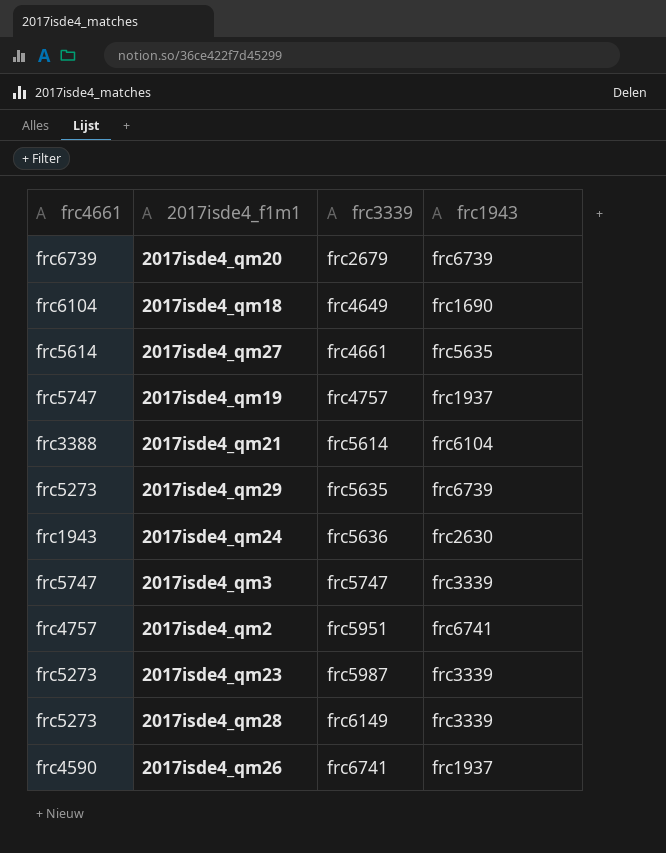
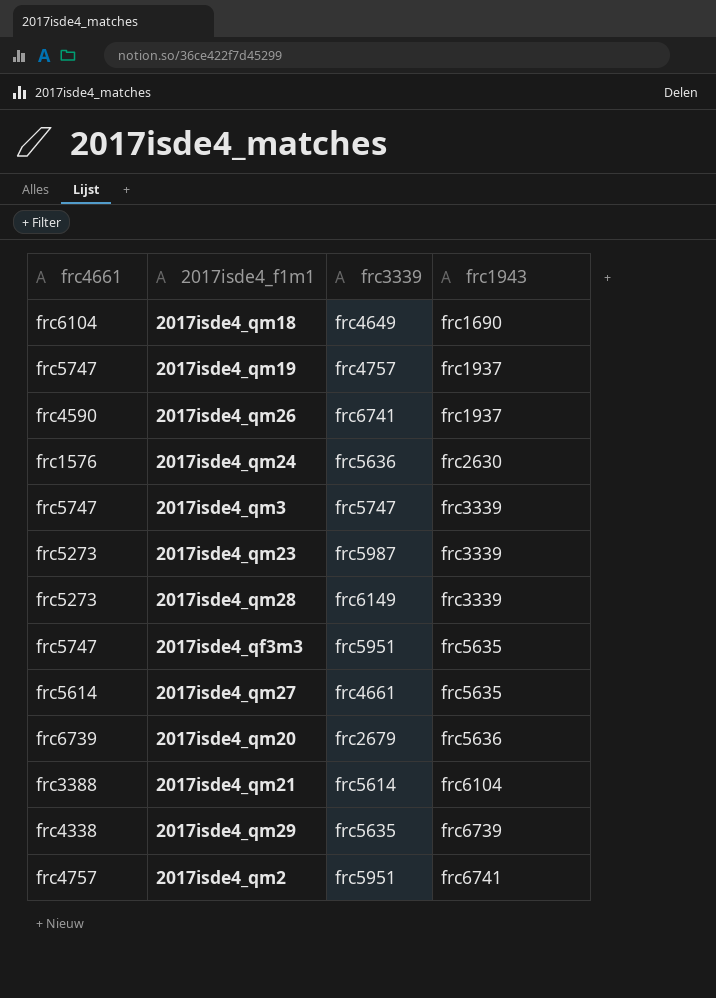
row order: frc3339 ascending -> frc1943 ascending
2017isde4_qm24 | frc4661: frc1943 -> frc1576
row 2017isde4_qf3m3: none -> frc5747 | frc5951 | frc5635
2017isde4_qm20 | frc1943: frc6739 -> frc5636
2017isde4_qm29 | frc4661: frc5273 -> frc4338

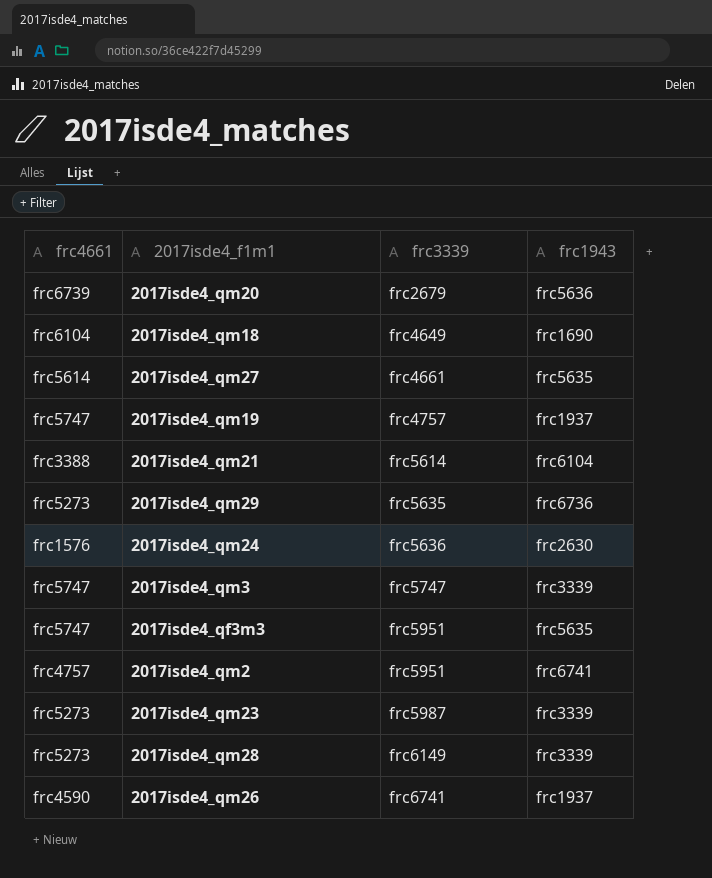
row order: frc1943 ascending -> frc3339 ascending
2017isde4_qm29 | frc4661: frc4338 -> frc5273
2017isde4_qm29 | frc1943: frc6739 -> frc6736

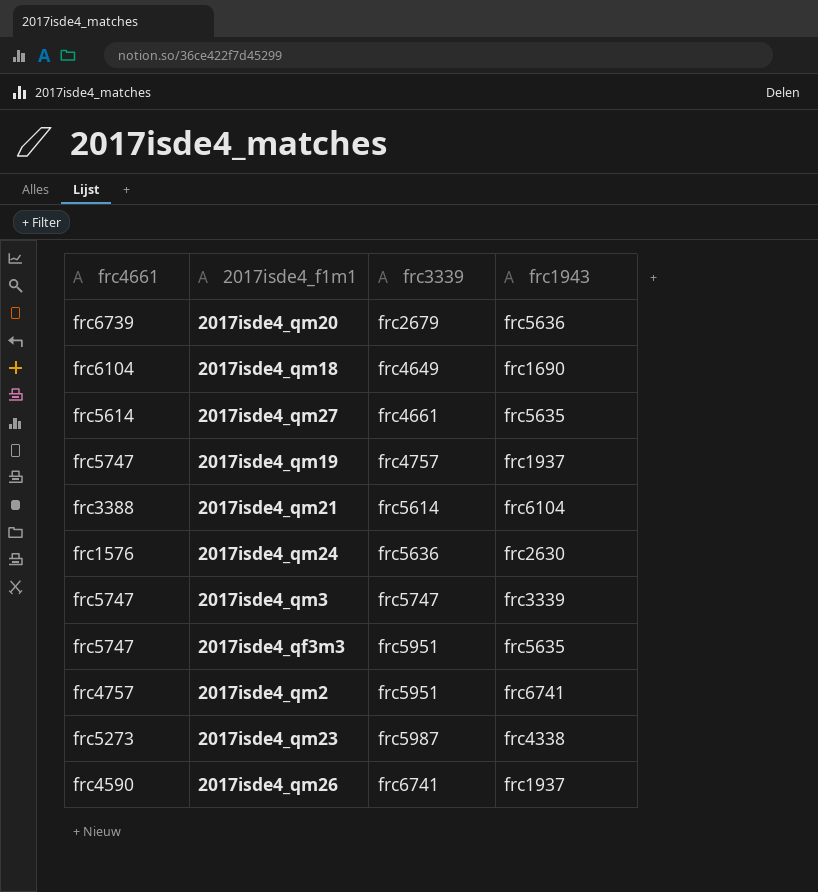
row 2017isde4_qm29: frc5273 | frc5635 | frc6736 -> none
row 2017isde4_qm28: frc5273 | frc6149 | frc3339 -> none
2017isde4_qm23 | frc1943: frc3339 -> frc4338

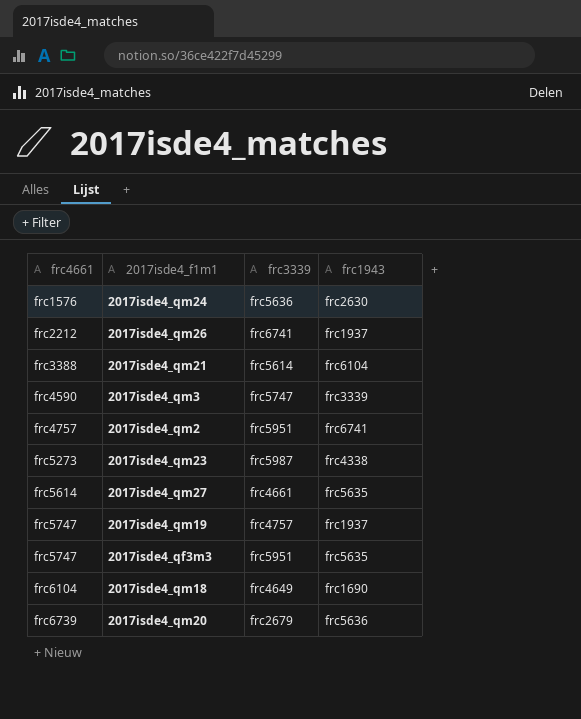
row order: frc3339 ascending -> frc4661 ascending
2017isde4_qm26 | frc4661: frc4590 -> frc2212
2017isde4_qm3 | frc4661: frc5747 -> frc4590

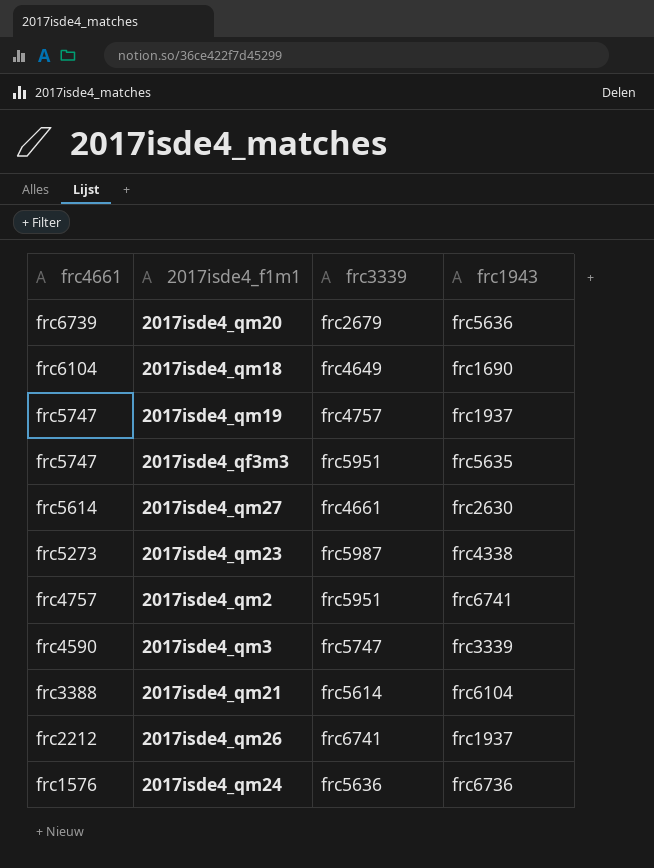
row order: frc4661 ascending -> frc4661 descending
2017isde4_qm27 | frc1943: frc5635 -> frc2630
2017isde4_qm24 | frc1943: frc2630 -> frc6736

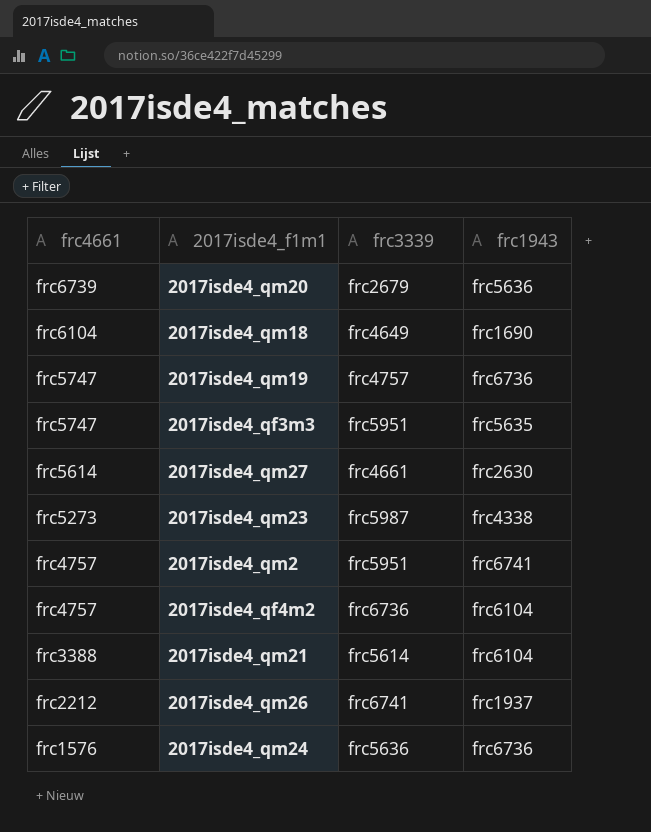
row 2017isde4_qm3: frc4590 | frc5747 | frc3339 -> none
2017isde4_qm19 | frc1943: frc1937 -> frc6736
row 2017isde4_qf4m2: none -> frc4757 | frc6736 | frc6104

